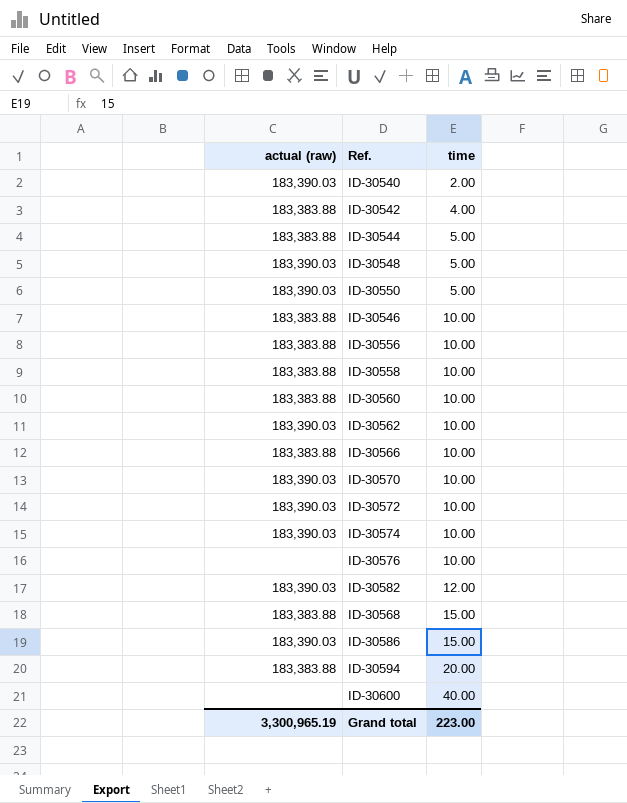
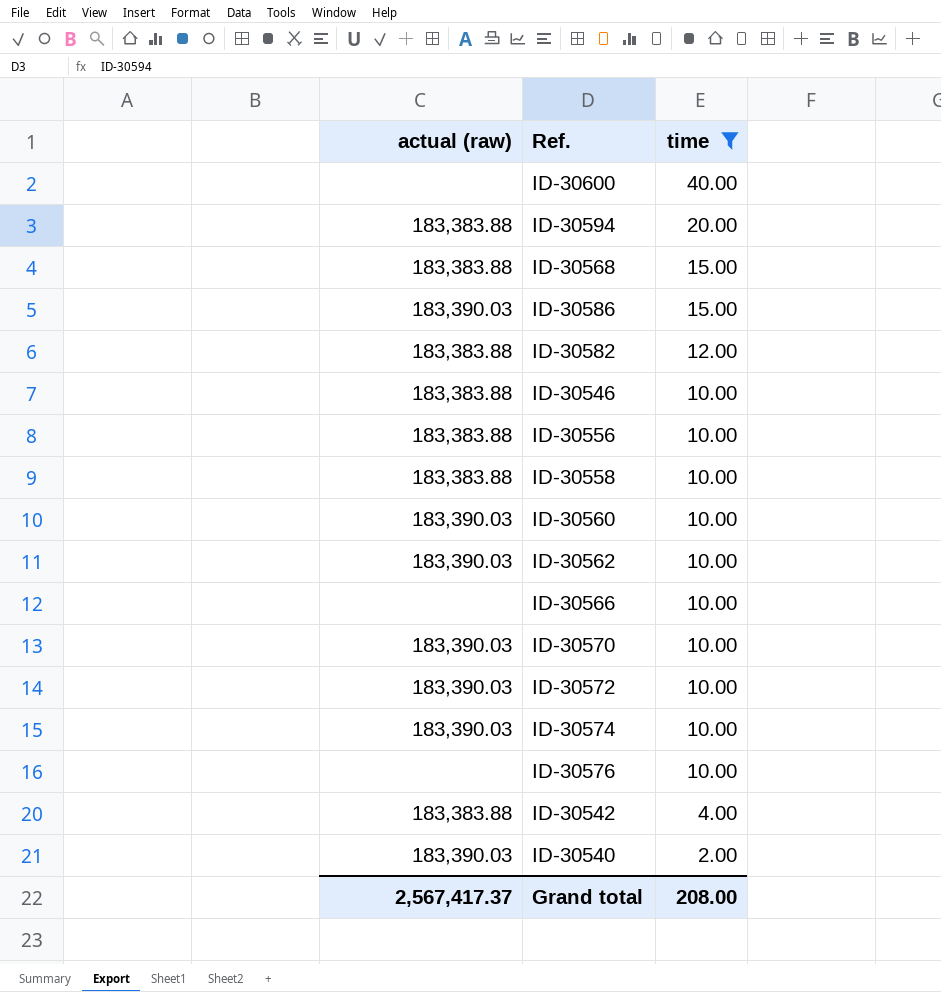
filter: none -> time != 5.00
row order: time ascending -> time descending
ID-30582 | actual (raw): 183,390.03 -> 183,383.88
ID-30560 | actual (raw): 183,383.88 -> 183,390.03
ID-30566 | actual (raw): 183,383.88 -> none
Grand total | actual (raw): 3,300,965.19 -> 2,567,417.37
Grand total | time: 223.00 -> 208.00

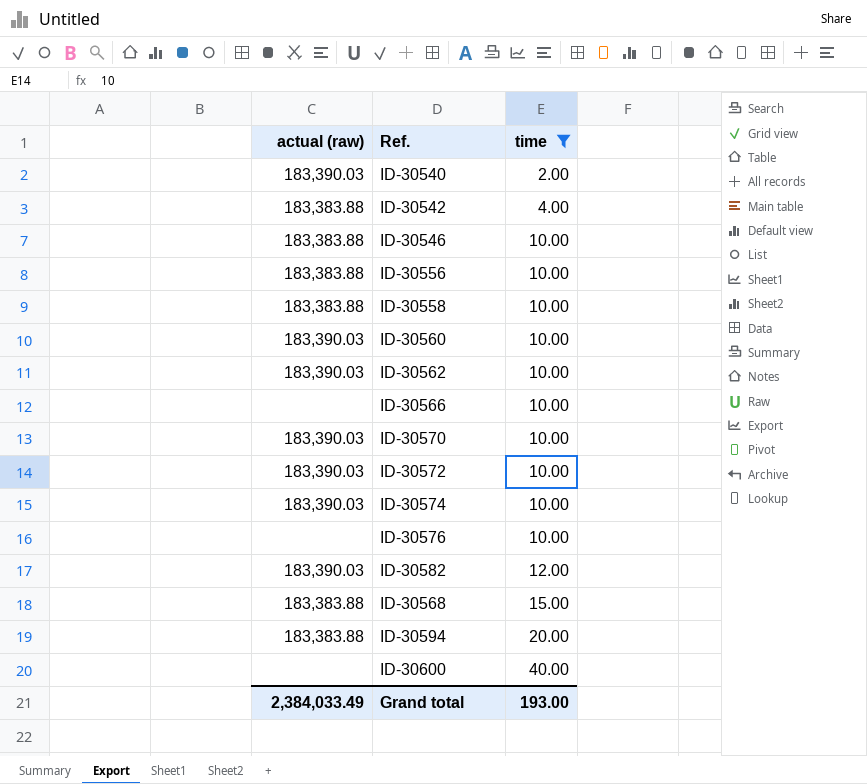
row order: time descending -> time ascending
row ID-30586: 183,390.03 | 15.00 -> none
ID-30582 | actual (raw): 183,383.88 -> 183,390.03
Grand total | actual (raw): 2,567,417.37 -> 2,384,033.49
Grand total | time: 208.00 -> 193.00

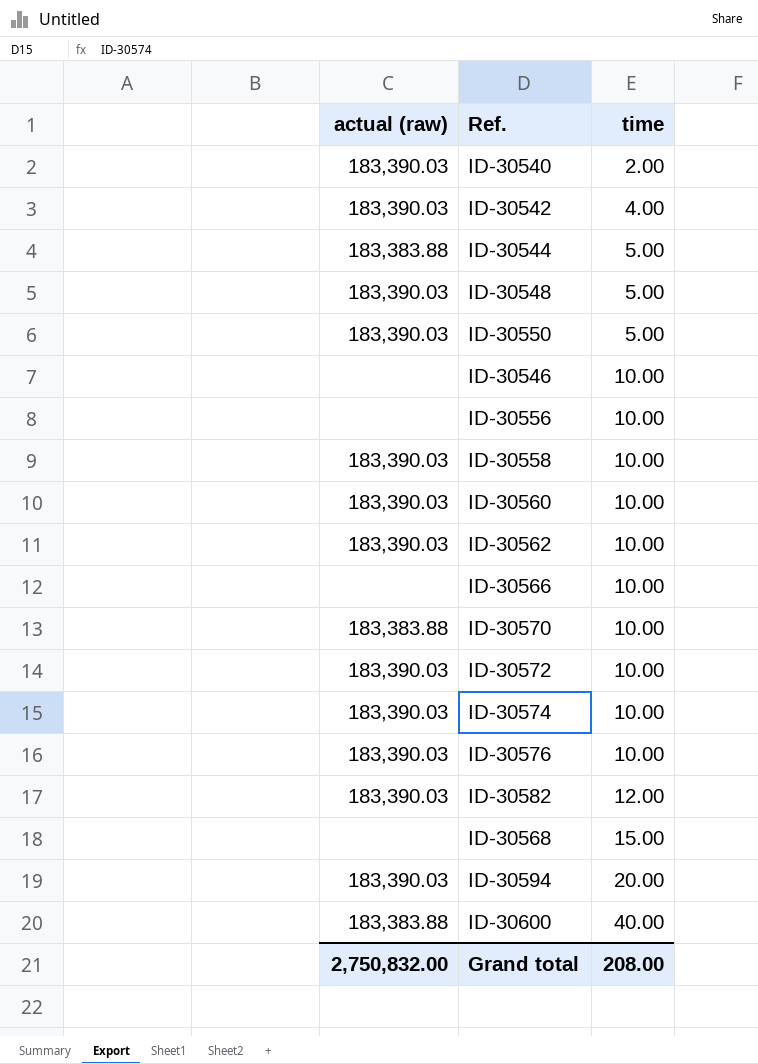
filter: time != 5.00 -> none
ID-30542 | actual (raw): 183,383.88 -> 183,390.03
ID-30546 | actual (raw): 183,383.88 -> none
ID-30556 | actual (raw): 183,383.88 -> none
ID-30558 | actual (raw): 183,383.88 -> 183,390.03
ID-30570 | actual (raw): 183,390.03 -> 183,383.88
ID-30576 | actual (raw): none -> 183,390.03
ID-30568 | actual (raw): 183,383.88 -> none
ID-30594 | actual (raw): 183,383.88 -> 183,390.03
ID-30600 | actual (raw): none -> 183,383.88
Grand total | actual (raw): 2,384,033.49 -> 2,750,832.00
Grand total | time: 193.00 -> 208.00

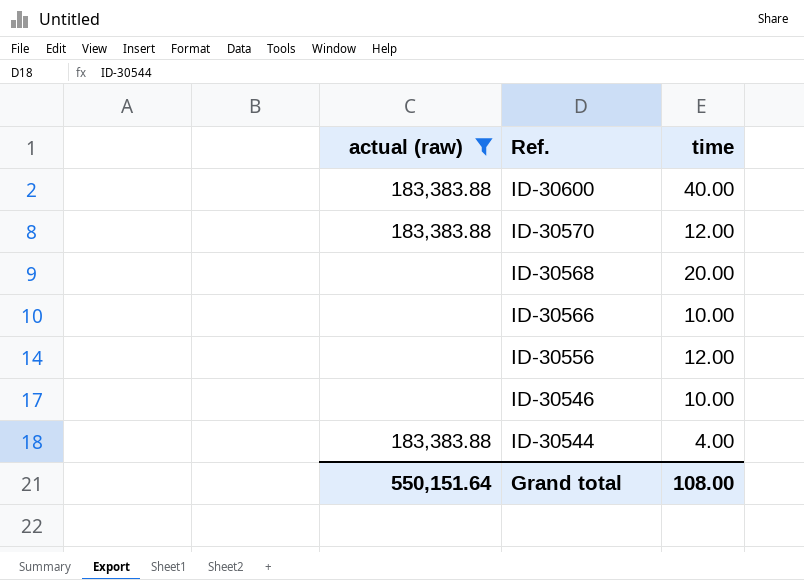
filter: none -> actual (raw) != 183,390.03
row order: time ascending -> Ref. descending
ID-30570 | time: 10.00 -> 12.00
ID-30568 | time: 15.00 -> 20.00
ID-30556 | time: 10.00 -> 12.00
ID-30544 | time: 5.00 -> 4.00
Grand total | actual (raw): 2,750,832.00 -> 550,151.64
Grand total | time: 208.00 -> 108.00

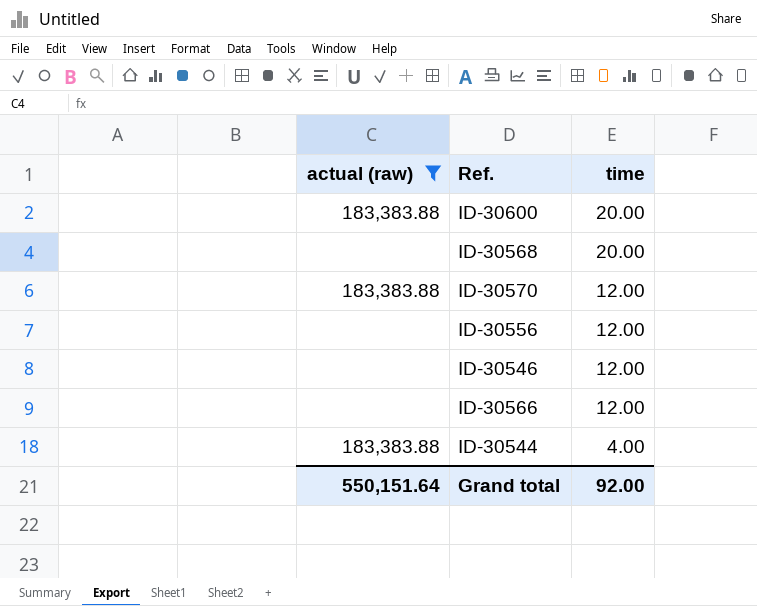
row order: Ref. descending -> time descending
ID-30600 | time: 40.00 -> 20.00
ID-30546 | time: 10.00 -> 12.00
ID-30566 | time: 10.00 -> 12.00
Grand total | time: 108.00 -> 92.00

